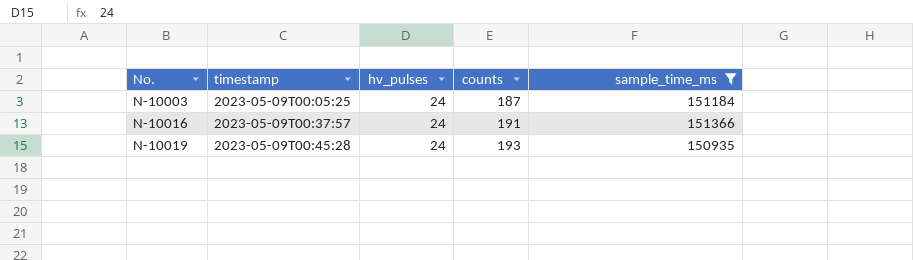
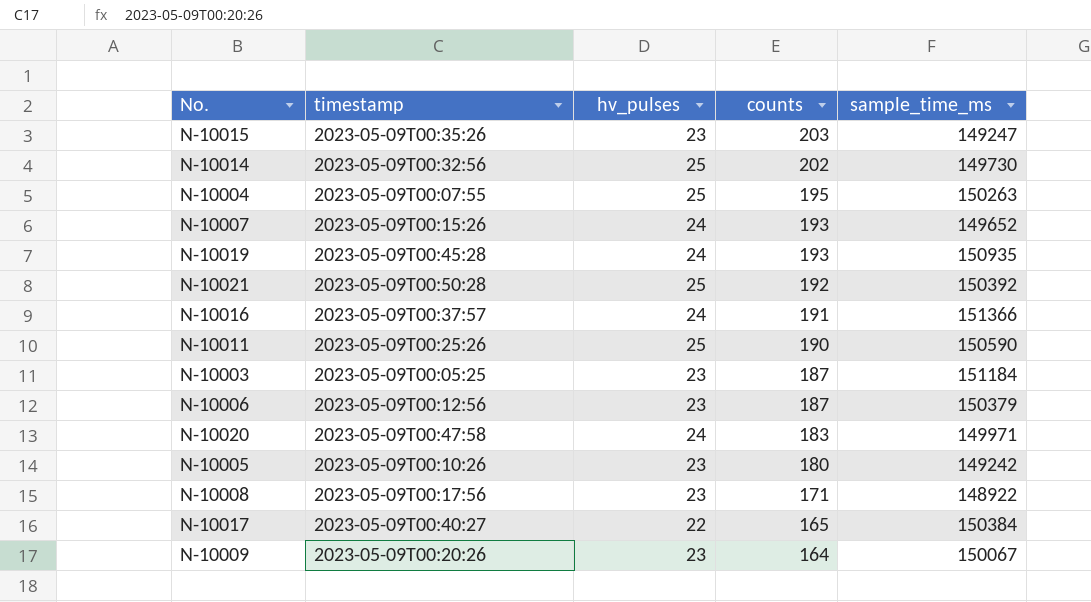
filter: sample_time_ms >= 150935 -> none
row order: No. ascending -> counts descending
N-10003 | hv_pulses: 24 -> 23

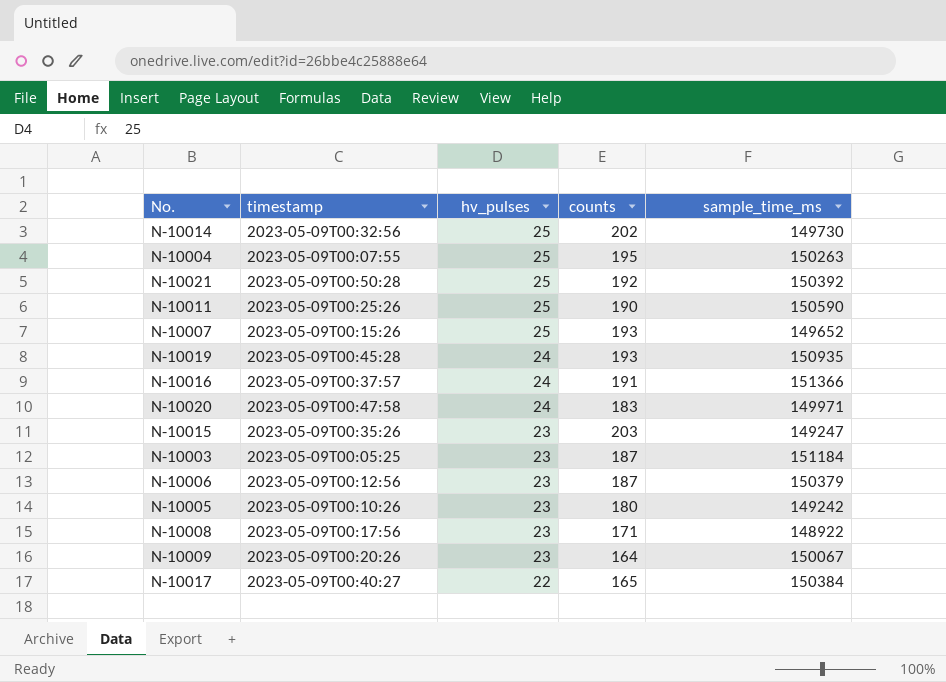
row order: counts descending -> hv_pulses descending
N-10007 | hv_pulses: 24 -> 25

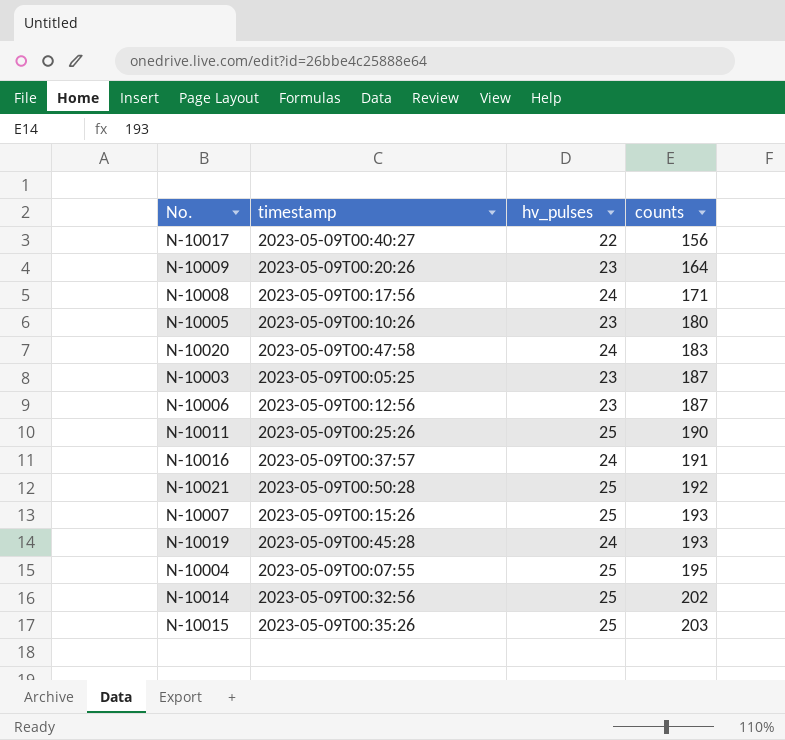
row order: hv_pulses descending -> counts ascending
column sample_time_ms | position: 5 -> none
N-10017 | counts: 165 -> 156
N-10008 | hv_pulses: 23 -> 24
N-10015 | hv_pulses: 23 -> 25

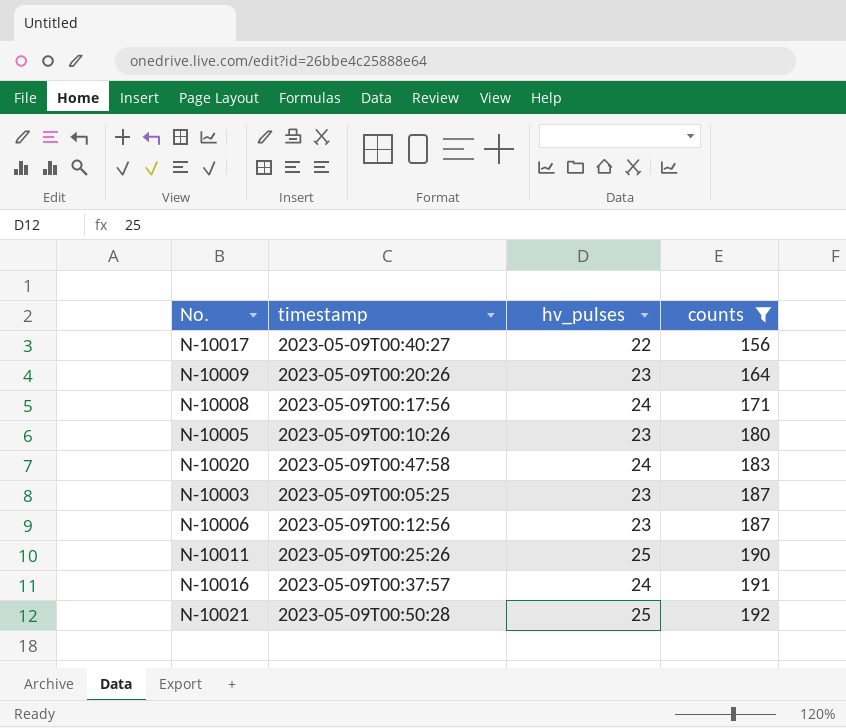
filter: none -> counts <= 192

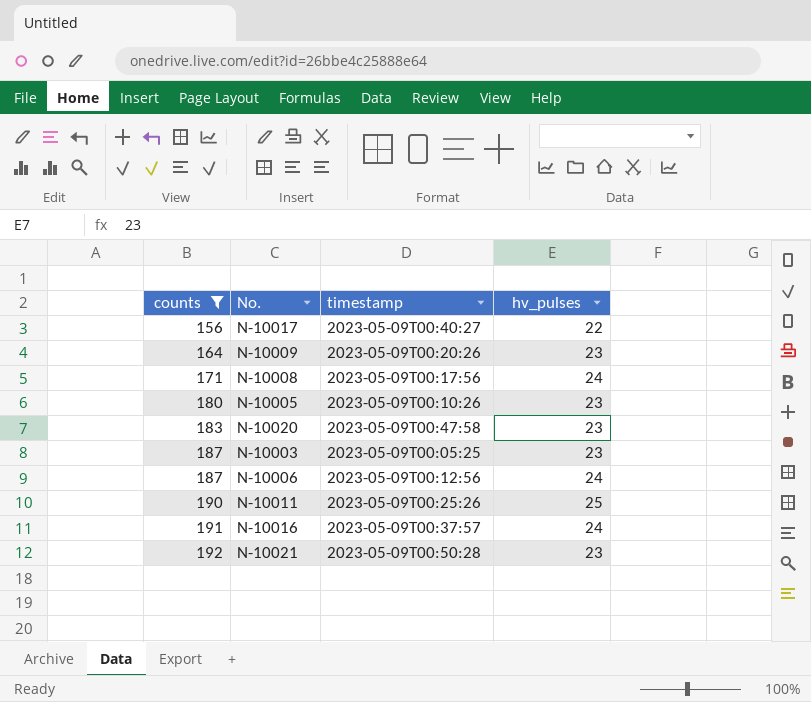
column counts | position: 4 -> 1
N-10020 | hv_pulses: 24 -> 23
N-10006 | hv_pulses: 23 -> 24
N-10021 | hv_pulses: 25 -> 23

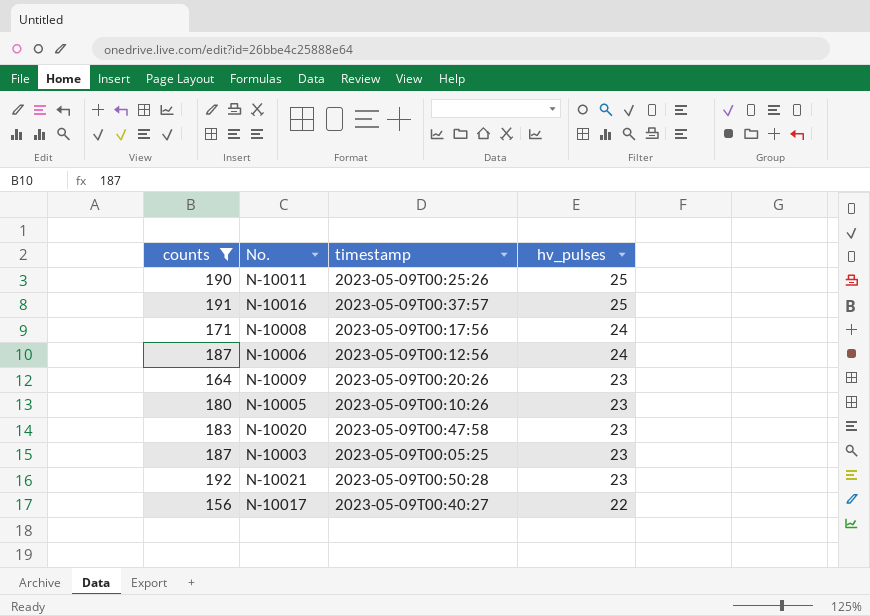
row order: counts ascending -> hv_pulses descending
N-10016 | hv_pulses: 24 -> 25

